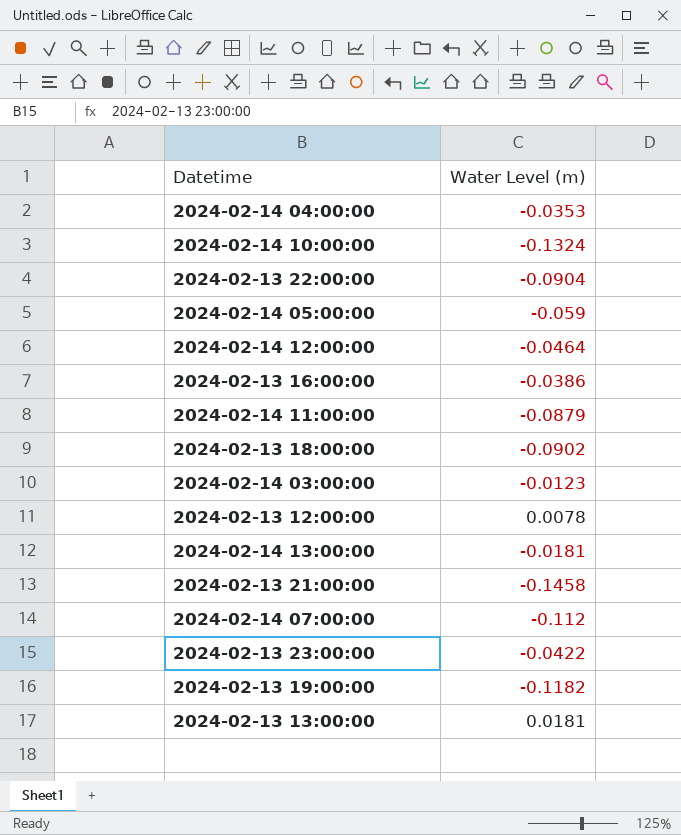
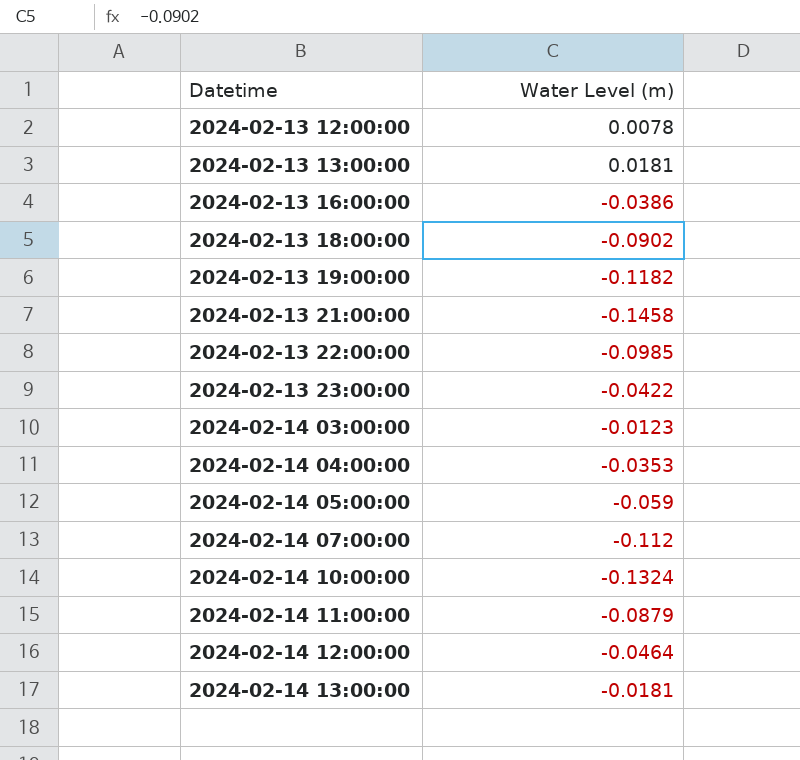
row order: none -> Datetime ascending
2024-02-13 22:00:00 | Water Level (m): -0.0904 -> -0.0985

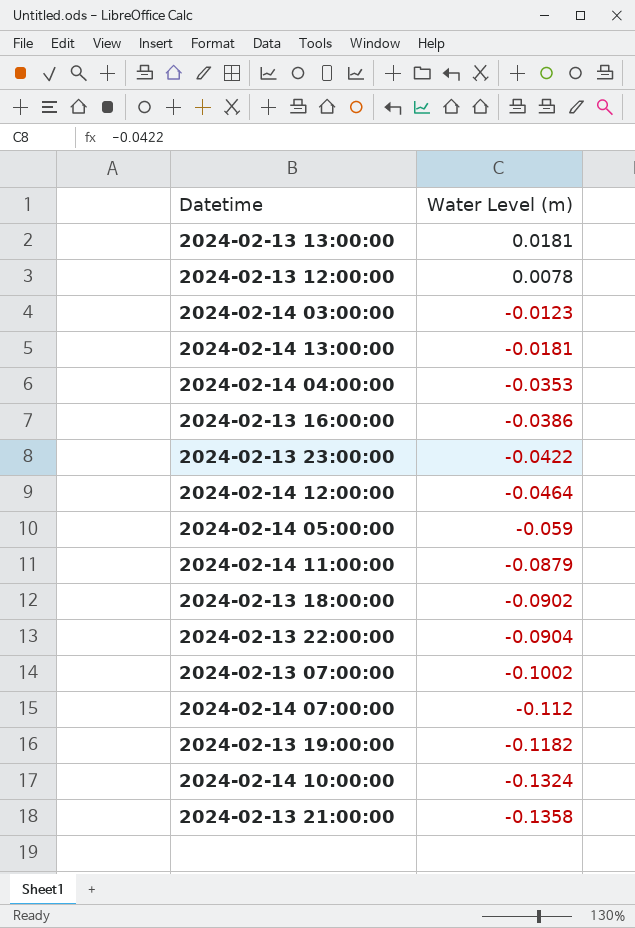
row order: Datetime ascending -> Water Level (m) descending
2024-02-13 22:00:00 | Water Level (m): -0.0985 -> -0.0904
row 2024-02-13 07:00:00: none -> -0.1002
2024-02-13 21:00:00 | Water Level (m): -0.1458 -> -0.1358

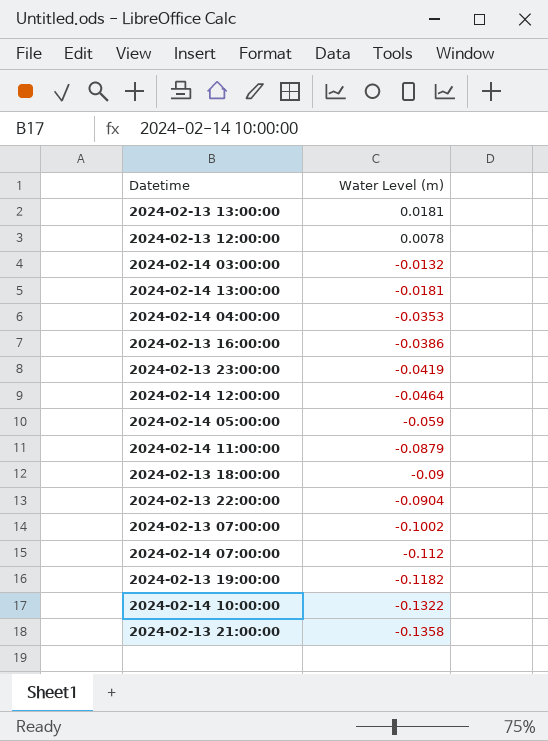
2024-02-14 03:00:00 | Water Level (m): -0.0123 -> -0.0132
2024-02-13 23:00:00 | Water Level (m): -0.0422 -> -0.0419
2024-02-13 18:00:00 | Water Level (m): -0.0902 -> -0.09
2024-02-14 10:00:00 | Water Level (m): -0.1324 -> -0.1322

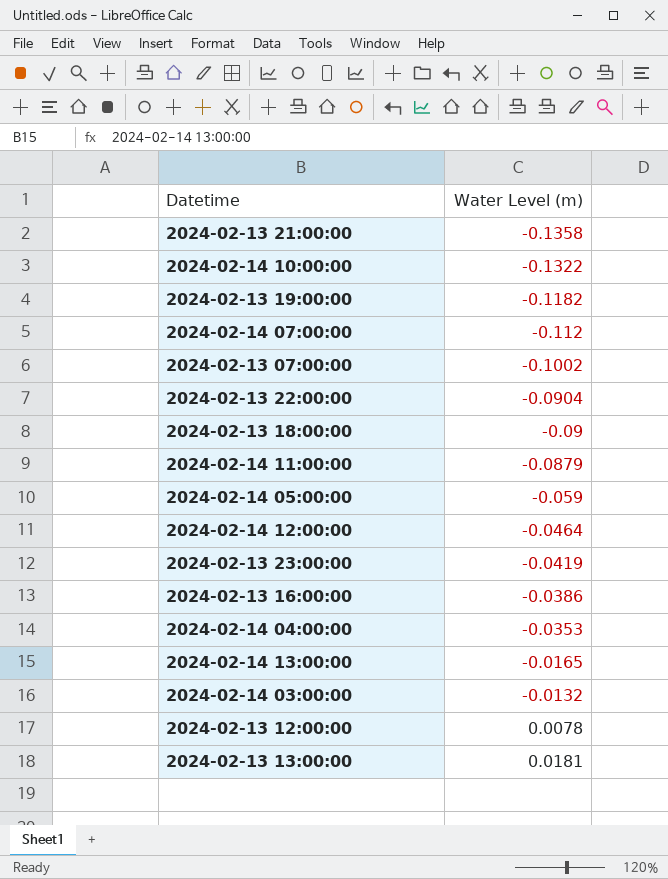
row order: Water Level (m) descending -> Water Level (m) ascending
2024-02-14 13:00:00 | Water Level (m): -0.0181 -> -0.0165

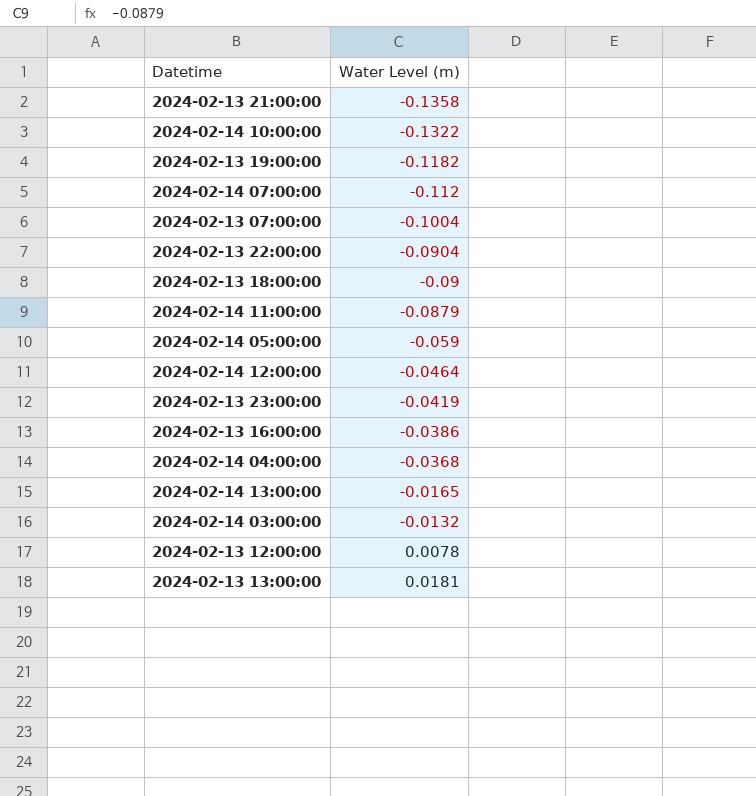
2024-02-13 07:00:00 | Water Level (m): -0.1002 -> -0.1004
2024-02-14 04:00:00 | Water Level (m): -0.0353 -> -0.0368

